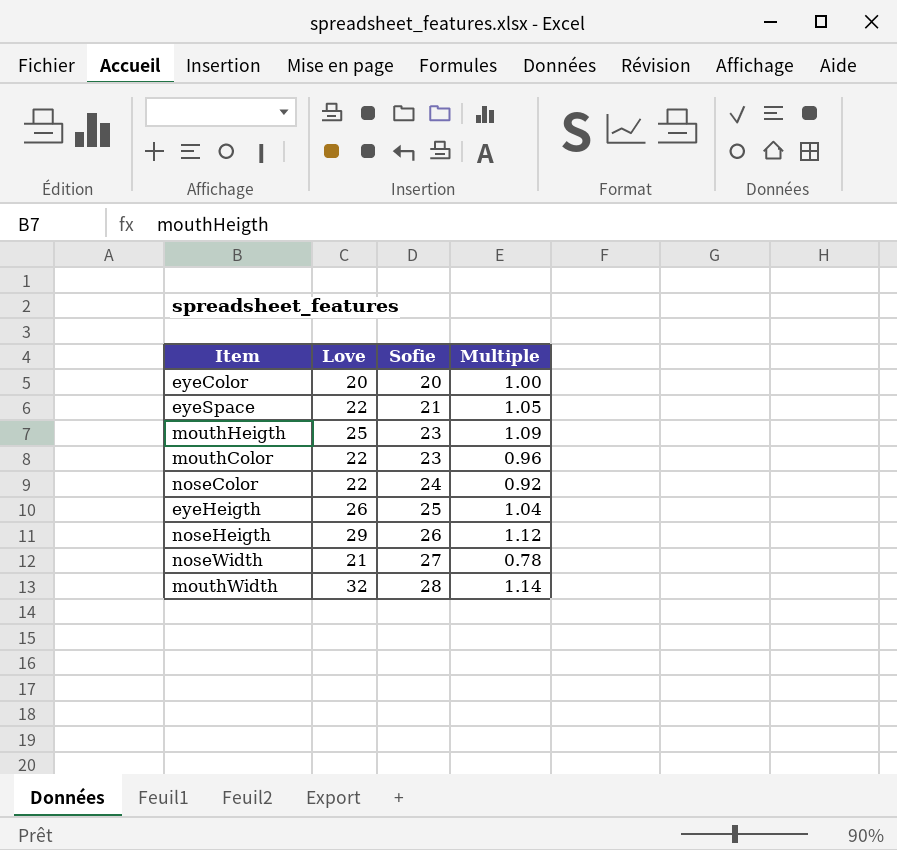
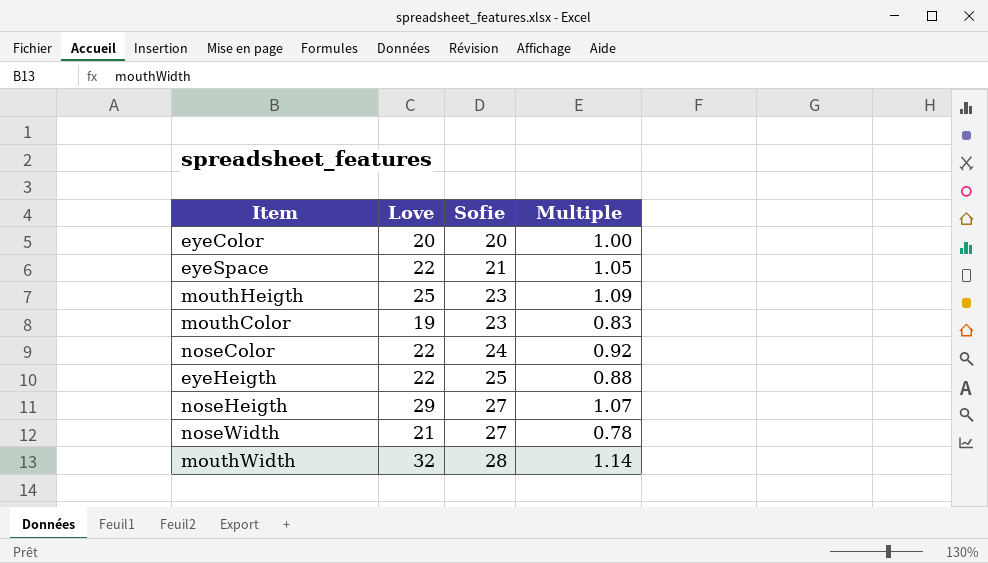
mouthColor | Love: 22 -> 19
mouthColor | Multiple: 0.96 -> 0.83
eyeHeigth | Love: 26 -> 22
eyeHeigth | Multiple: 1.04 -> 0.88
noseHeigth | Sofie: 26 -> 27
noseHeigth | Multiple: 1.12 -> 1.07

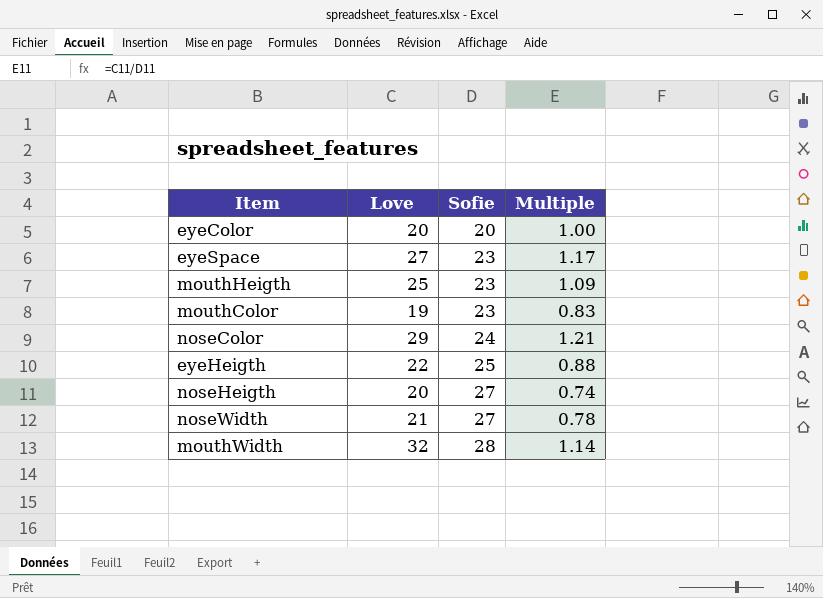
eyeSpace | Love: 22 -> 27
eyeSpace | Sofie: 21 -> 23
eyeSpace | Multiple: 1.05 -> 1.17
noseColor | Love: 22 -> 29
noseColor | Multiple: 0.92 -> 1.21
noseHeigth | Love: 29 -> 20
noseHeigth | Multiple: 1.07 -> 0.74

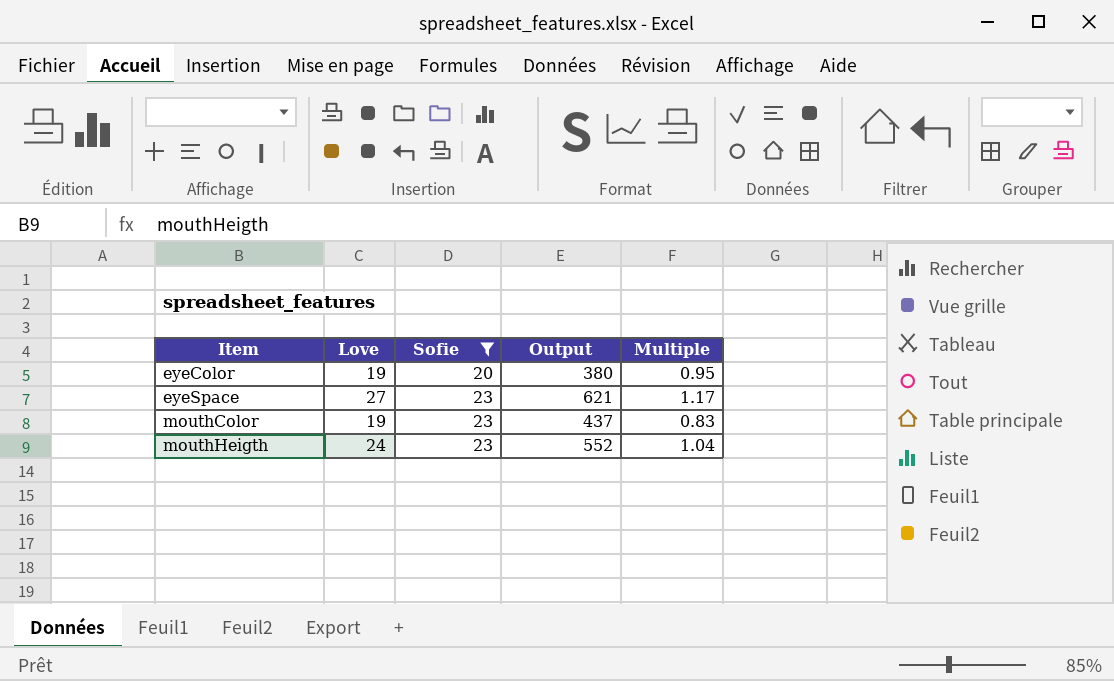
filter: none -> Sofie <= 23
row order: Sofie ascending -> Item ascending
column Output | formula: none -> [Love] * [Sofie]
eyeColor | Love: 20 -> 19
eyeColor | Multiple: 1.00 -> 0.95
mouthHeigth | Love: 25 -> 24
mouthHeigth | Multiple: 1.09 -> 1.04

